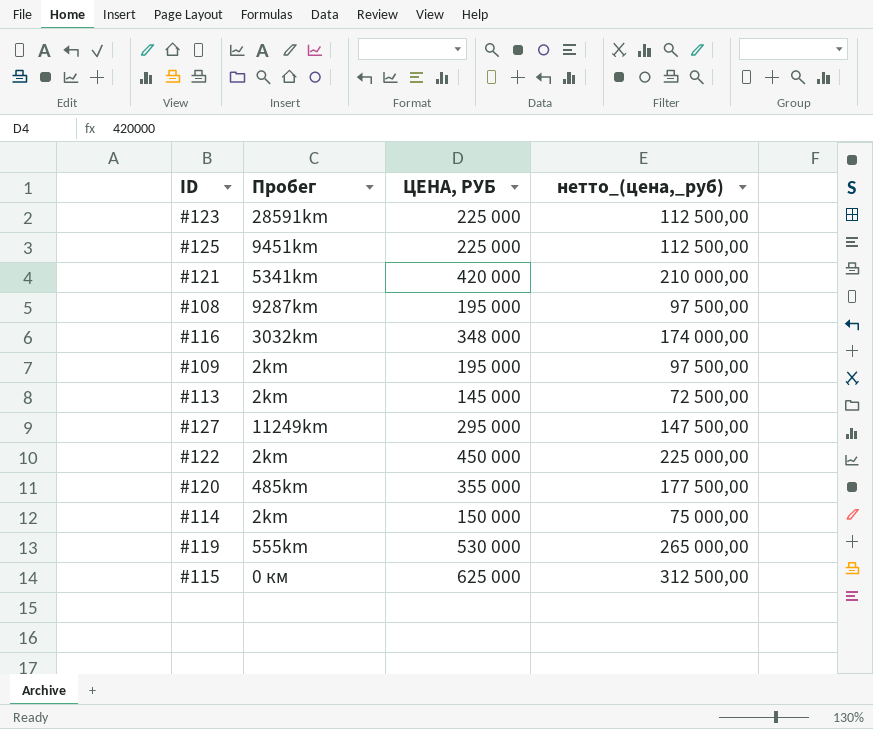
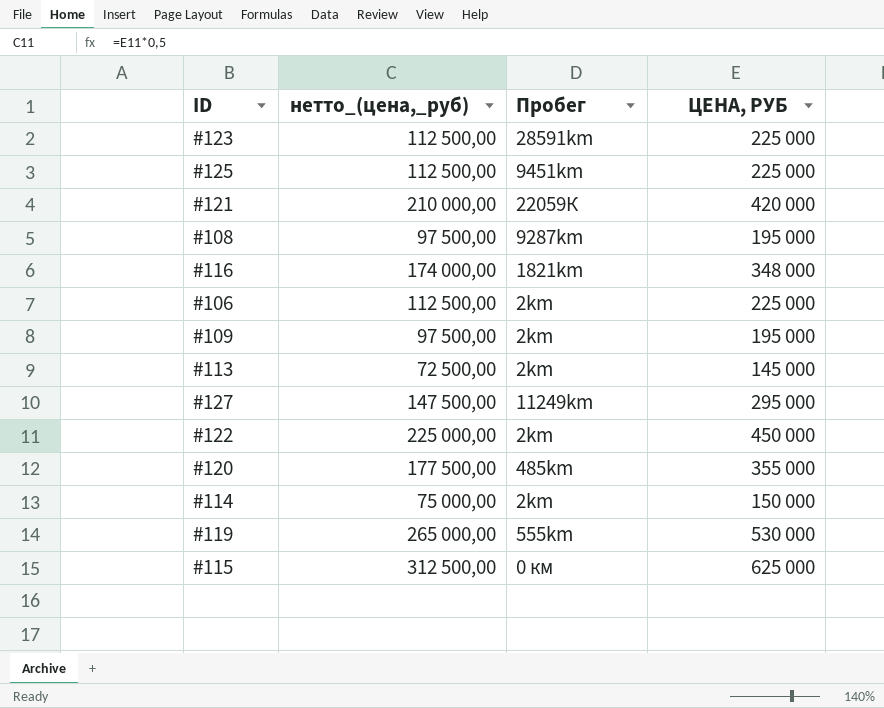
column нетто_(цена,_руб) | position: 4 -> 2
#121 | Пробег: 5341km -> 22059К
#116 | Пробег: 3032km -> 1821km
row #106: none -> 112 500,00 | 2km | 225 000

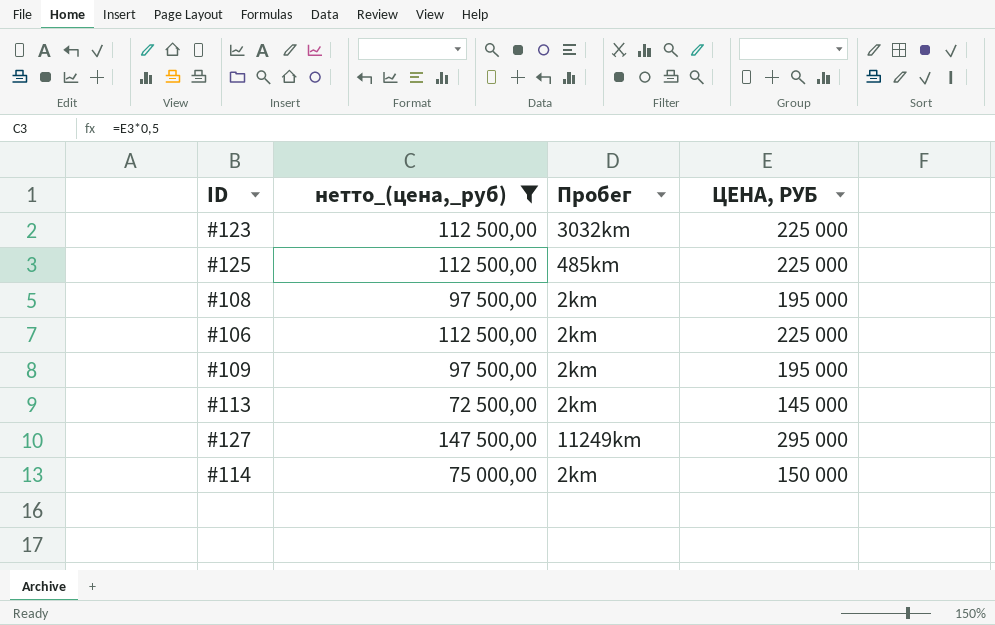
filter: none -> нетто_(цена,_руб) <= 147 500,00
#123 | Пробег: 28591km -> 3032km
#125 | Пробег: 9451km -> 485km
#108 | Пробег: 9287km -> 2km

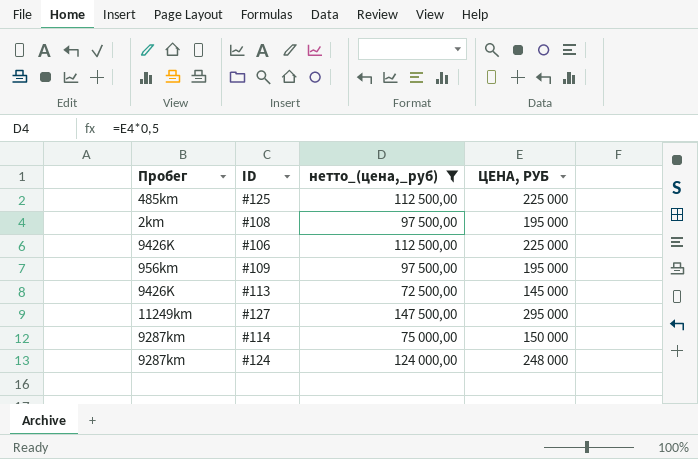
column Пробег | position: 3 -> 1
row #123: 112 500,00 | 3032km | 225 000 -> none
#106 | Пробег: 2km -> 9426K
#109 | Пробег: 2km -> 956km
#113 | Пробег: 2km -> 9426K
#114 | Пробег: 2km -> 9287km
row #124: none -> 9287km | 124 000,00 | 248 000

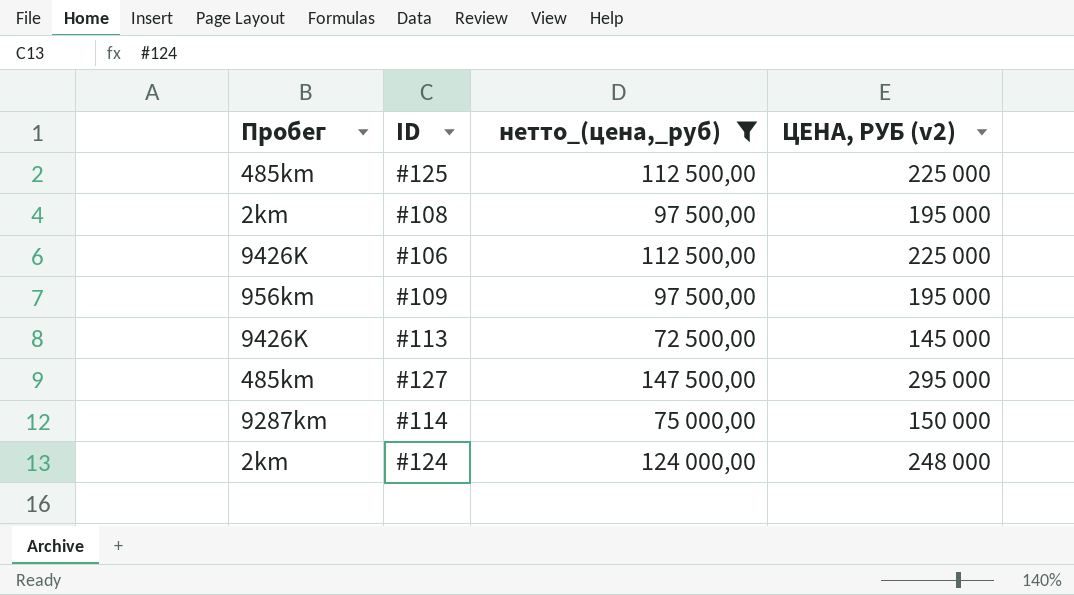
column name: ЦЕНА, РУБ -> ЦЕНА, РУБ (v2)
#127 | Пробег: 11249km -> 485km
#124 | Пробег: 9287km -> 2km

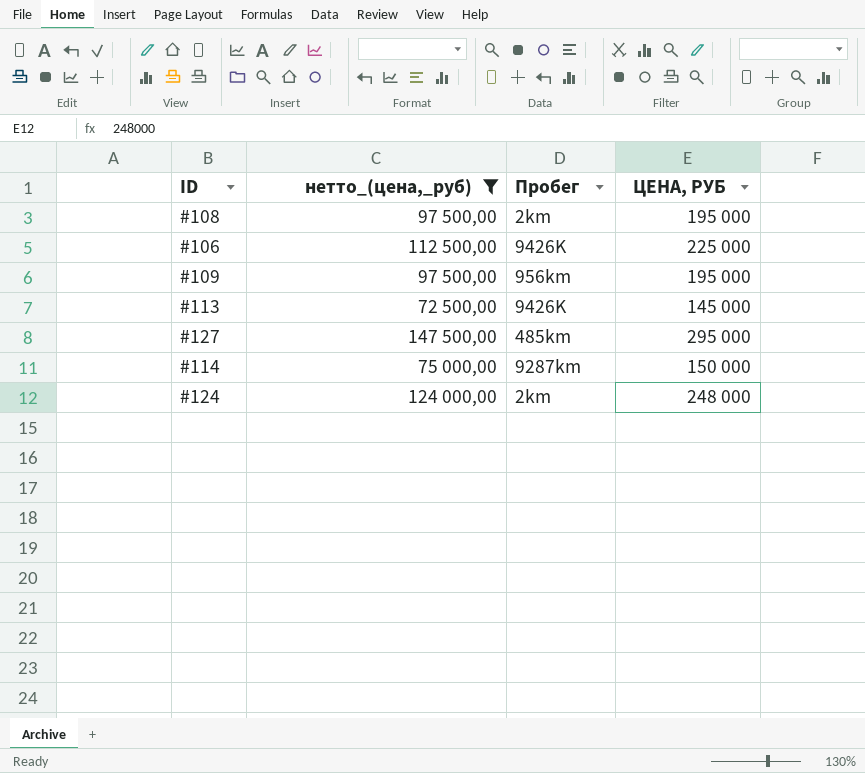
column Пробег | position: 1 -> 3
column name: ЦЕНА, РУБ (v2) -> ЦЕНА, РУБ
row #125: 485km | 112 500,00 | 225 000 -> none

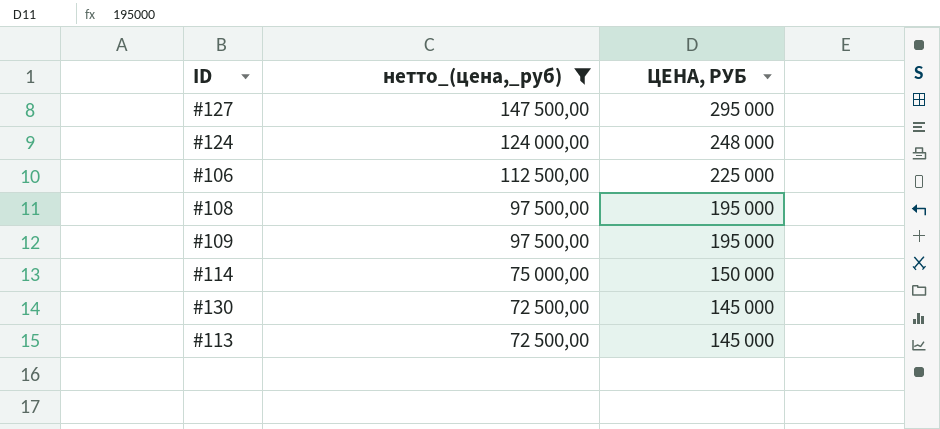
row order: none -> нетто_(цена,_руб) descending
column Пробег | position: 3 -> none
row #130: none -> 72 500,00 | 145 000

